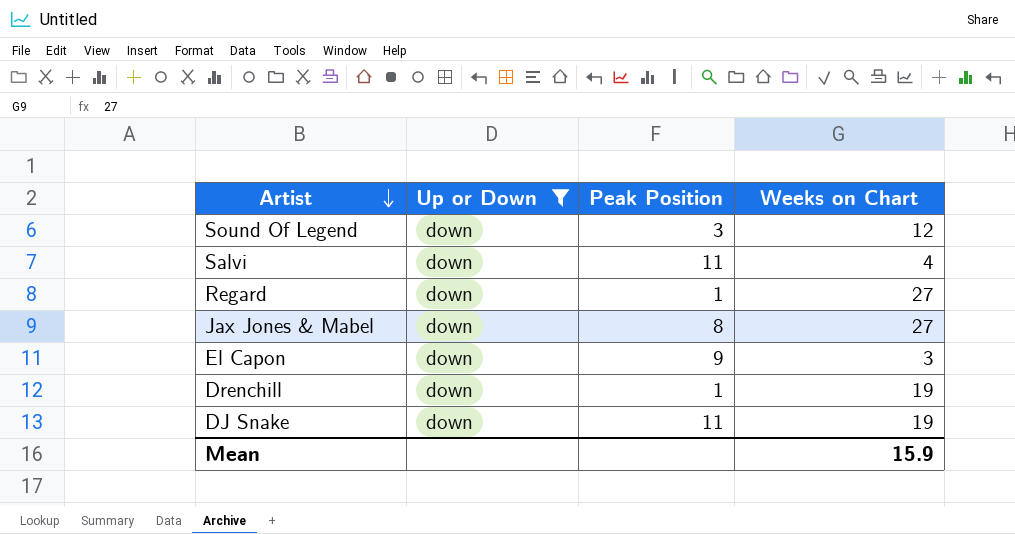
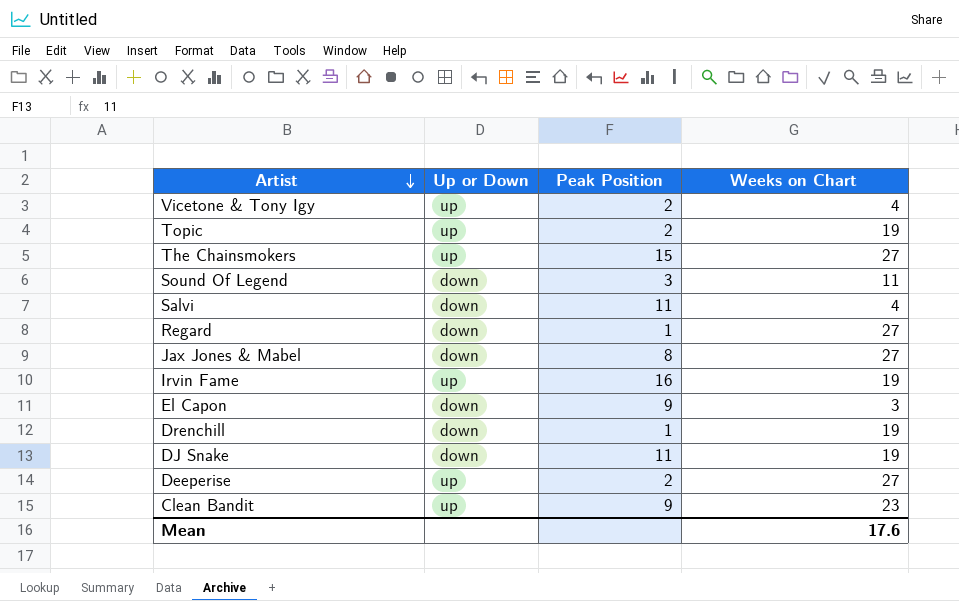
filter: Up or Down = down -> none
Sound Of Legend | Weeks on Chart: 12 -> 11
Mean | Weeks on Chart: 15.9 -> 17.6

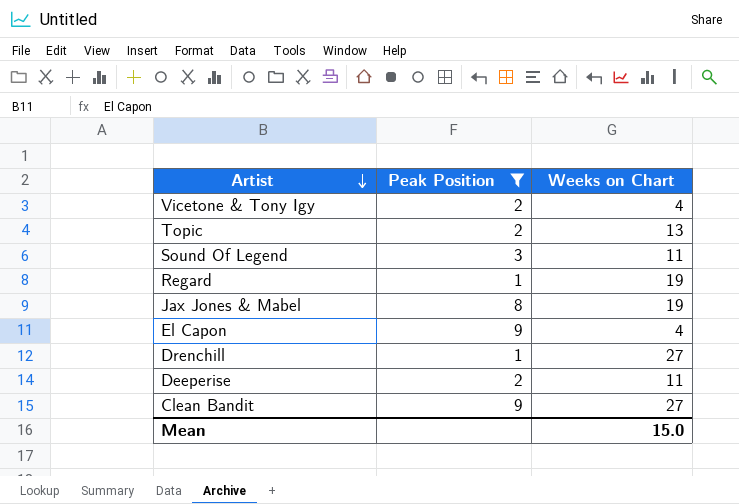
filter: none -> Peak Position <= 9
column Up or Down | position: 2 -> none
Topic | Weeks on Chart: 19 -> 13
Regard | Weeks on Chart: 27 -> 19
Jax Jones & Mabel | Weeks on Chart: 27 -> 19
El Capon | Weeks on Chart: 3 -> 4
Drenchill | Weeks on Chart: 19 -> 27
Deeperise | Weeks on Chart: 27 -> 11
Clean Bandit | Weeks on Chart: 23 -> 27
Mean | Weeks on Chart: 17.6 -> 15.0

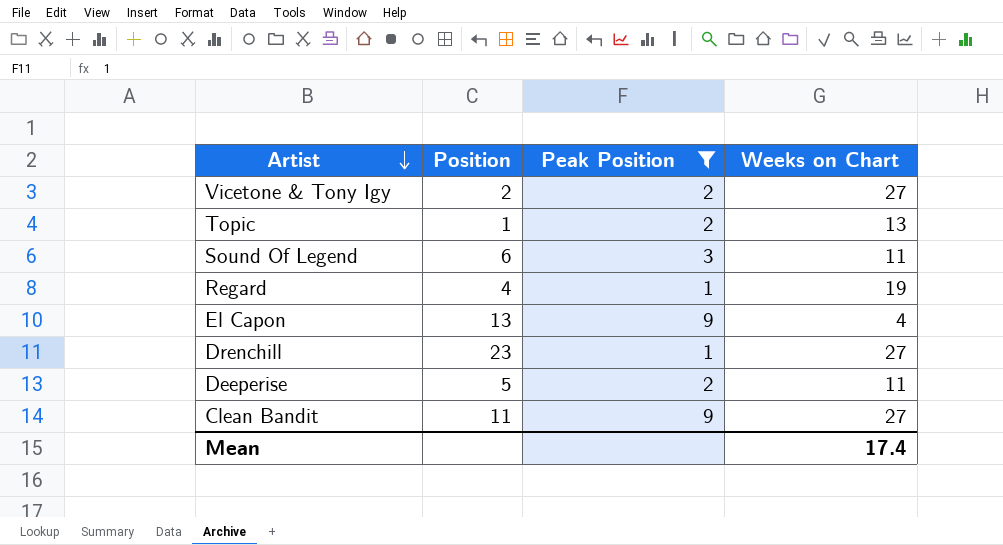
column Position | position: none -> 2
row Jax Jones & Mabel: 8 | 19 -> none
Vicetone & Tony Igy | Weeks on Chart: 4 -> 27
Mean | Weeks on Chart: 15.0 -> 17.4

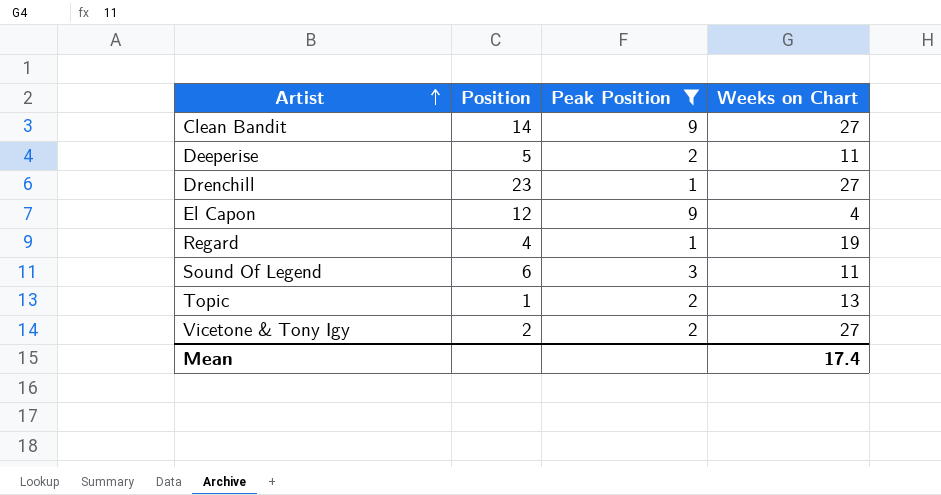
row order: Artist descending -> Artist ascending
Clean Bandit | Position: 11 -> 14
El Capon | Position: 13 -> 12

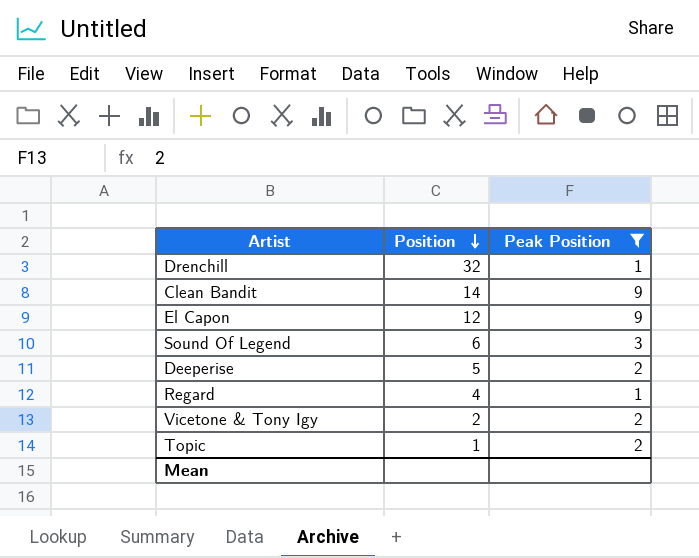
row order: Artist ascending -> Position descending
column Weeks on Chart | position: 4 -> none
Drenchill | Position: 23 -> 32

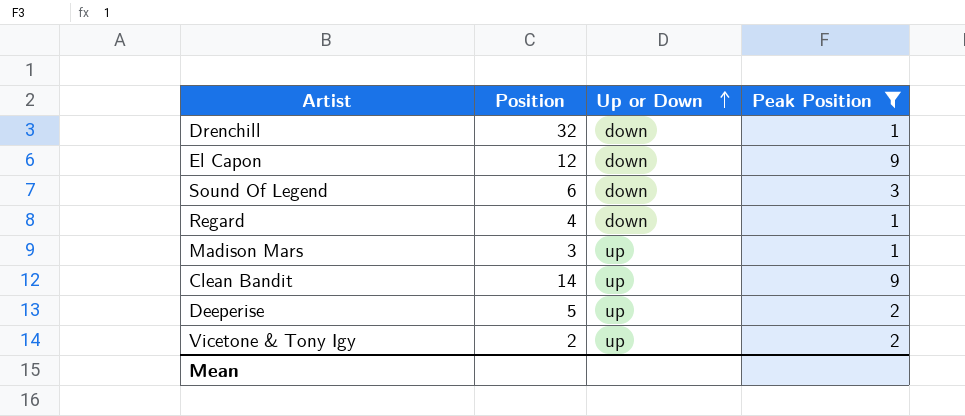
row order: Position descending -> Up or Down ascending
column Up or Down | position: none -> 3
row Topic: 1 | 2 -> none
row Madison Mars: none -> 3 | up | 1

